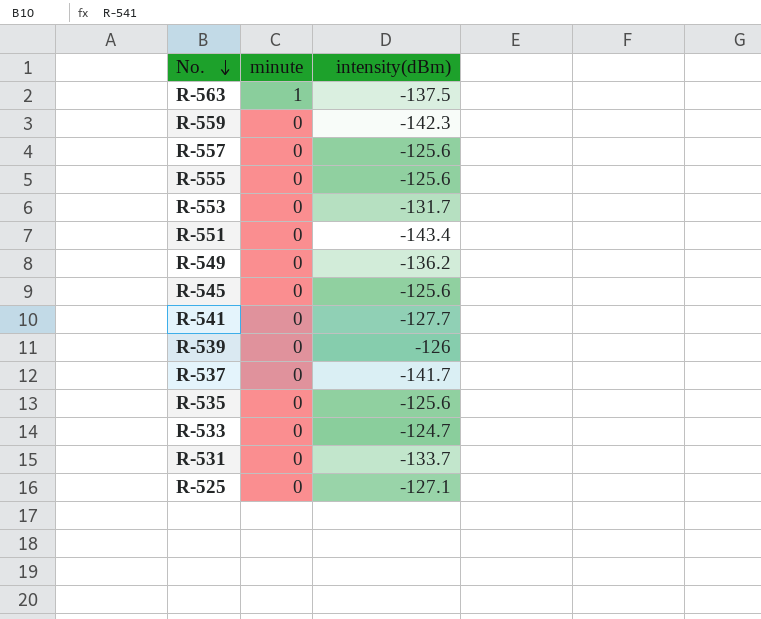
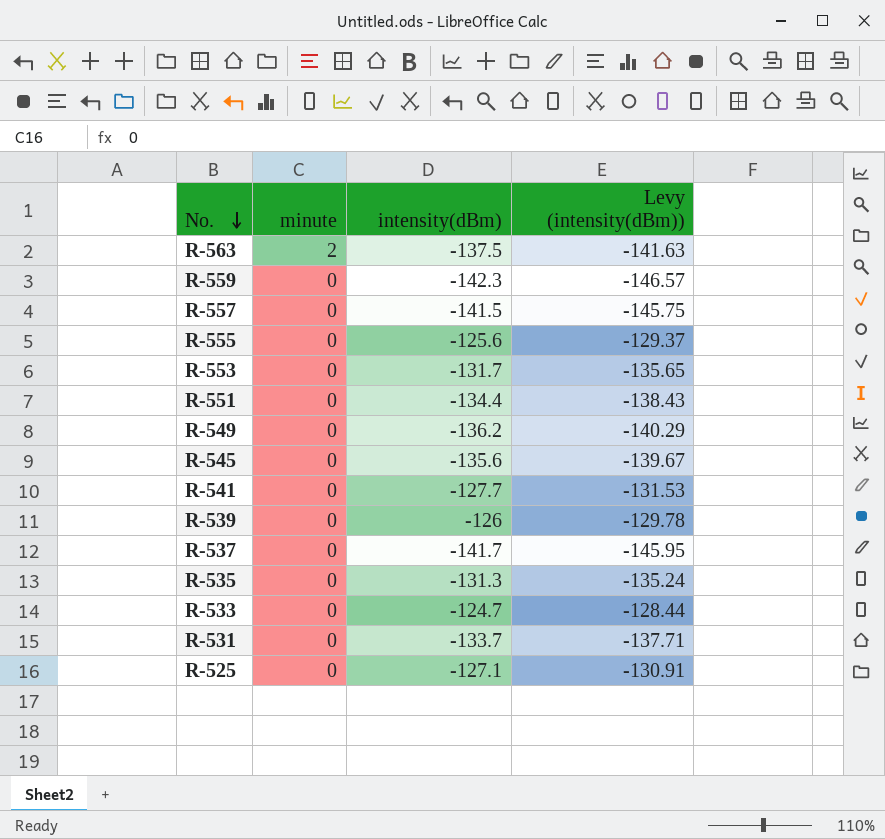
column Levy (intensity(dBm)) | formula: none -> [intensity(dBm)] * 1.03
R-563 | minute: 1 -> 2
R-557 | intensity(dBm): -125.6 -> -141.5
R-551 | intensity(dBm): -143.4 -> -134.4
R-545 | intensity(dBm): -125.6 -> -135.6
R-535 | intensity(dBm): -125.6 -> -131.3

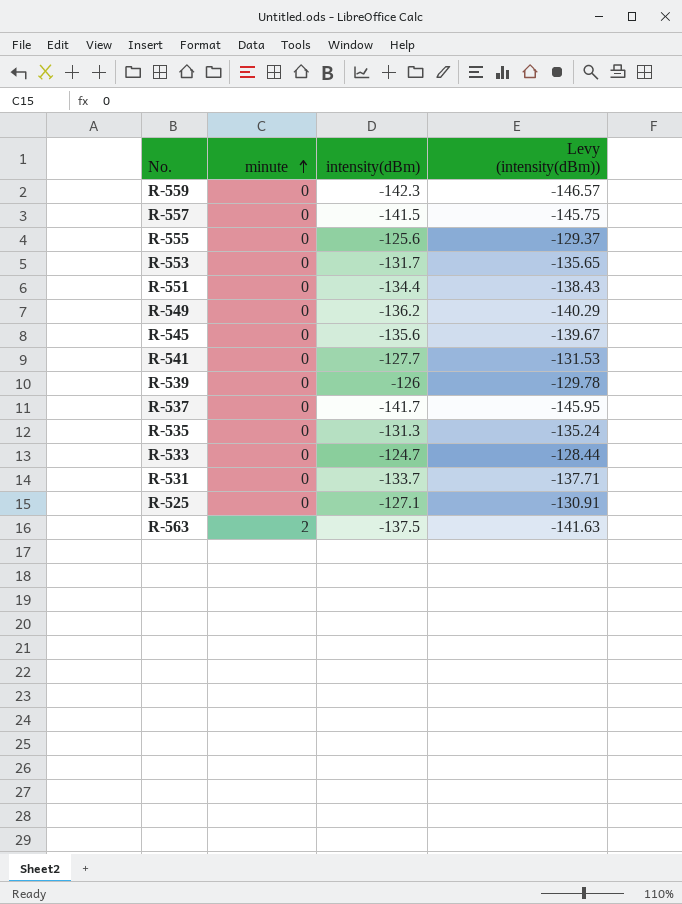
row order: No. descending -> minute ascending

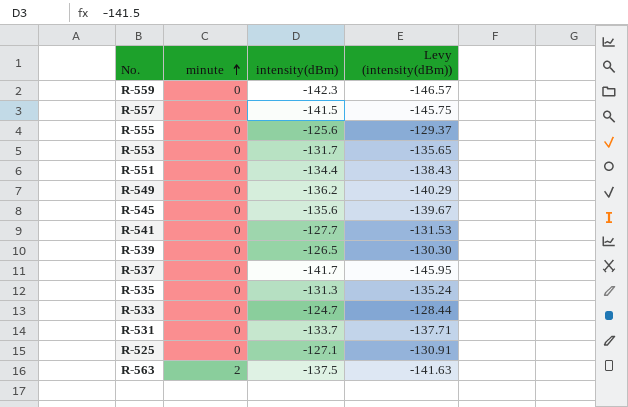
R-539 | intensity(dBm): -126 -> -126.5
R-539 | Levy (intensity(dBm)): -129.78 -> -130.30

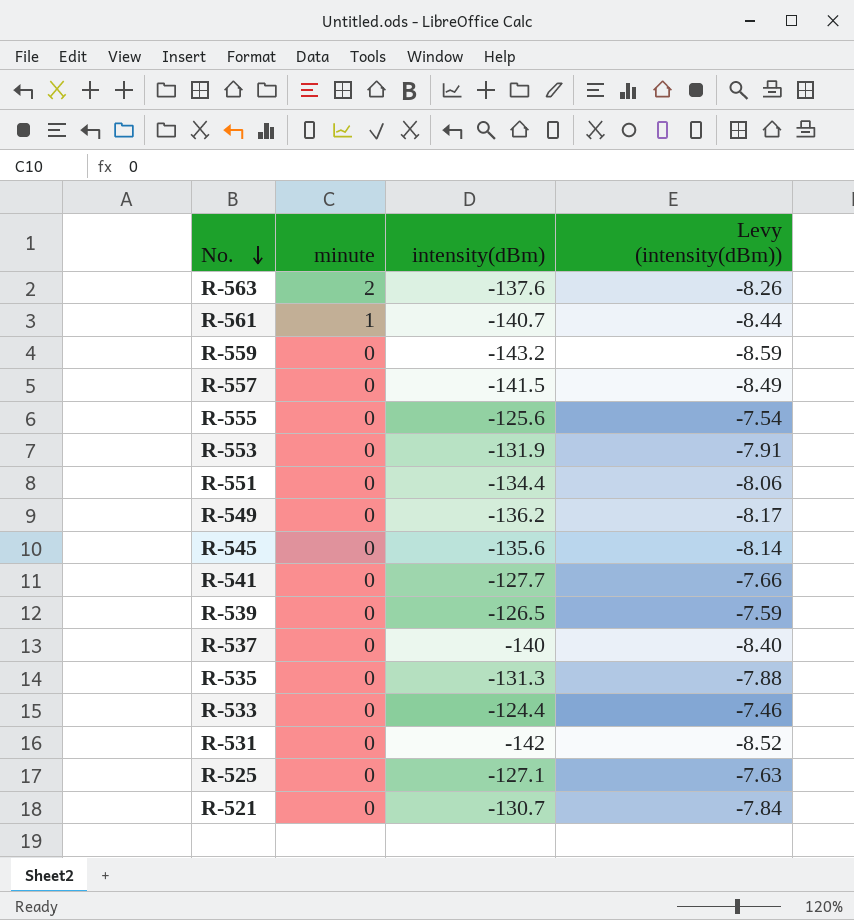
row order: minute ascending -> No. descending
column Levy (intensity(dBm)) | formula: [intensity(dBm)] * 1.03 -> [intensity(dBm)] * 0.06
R-563 | intensity(dBm): -137.5 -> -137.6
row R-561: none -> 1 | -140.7 | -8.44
R-559 | intensity(dBm): -142.3 -> -143.2
R-553 | intensity(dBm): -131.7 -> -131.9
R-537 | intensity(dBm): -141.7 -> -140
R-533 | intensity(dBm): -124.7 -> -124.4
R-531 | intensity(dBm): -133.7 -> -142
row R-521: none -> 0 | -130.7 | -7.84

